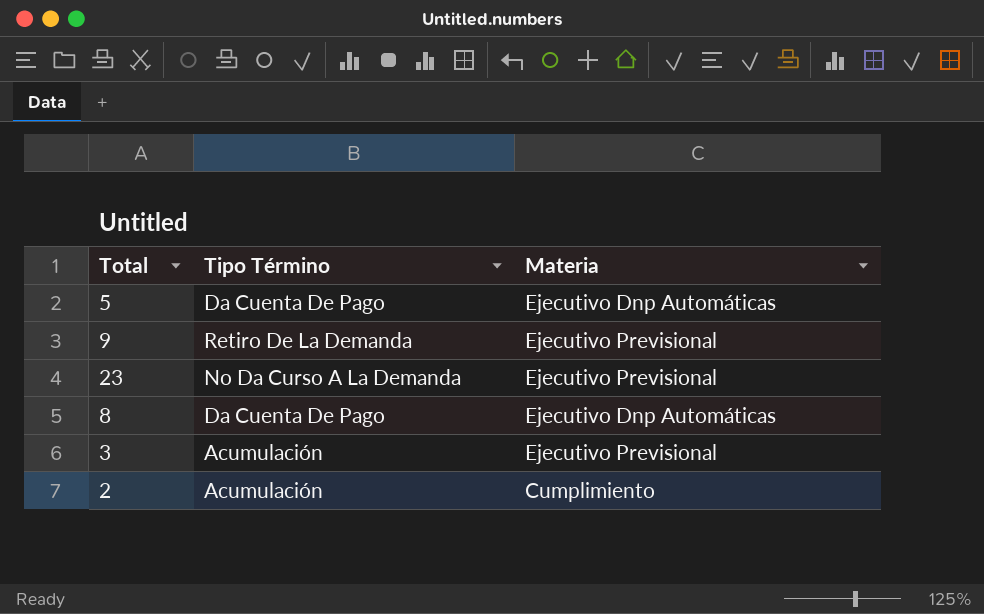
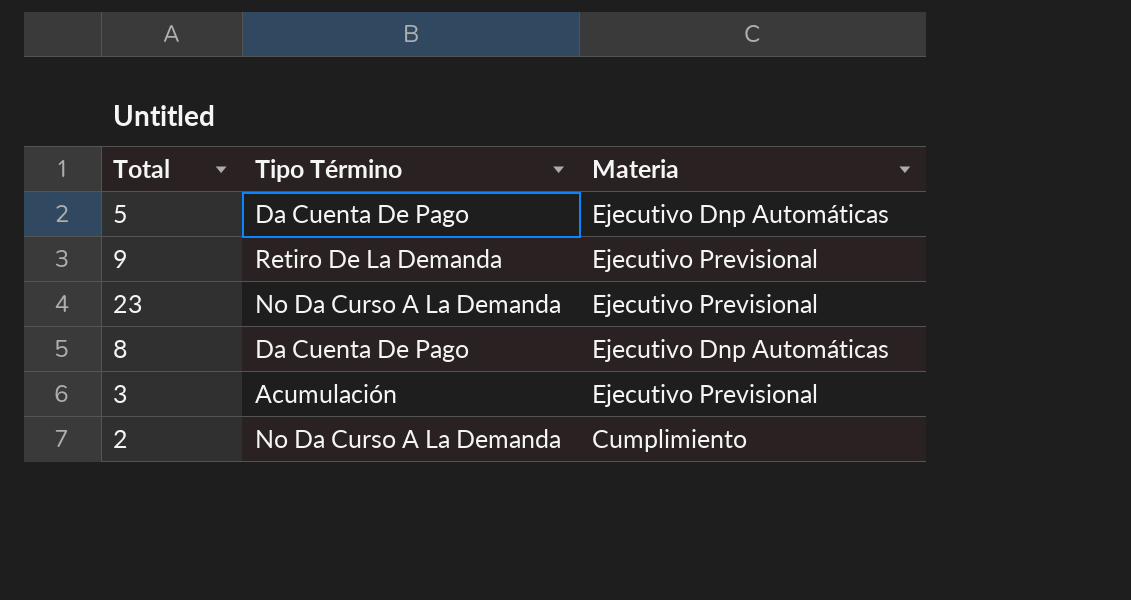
2 | Tipo Término: Acumulación -> No Da Curso A La Demanda

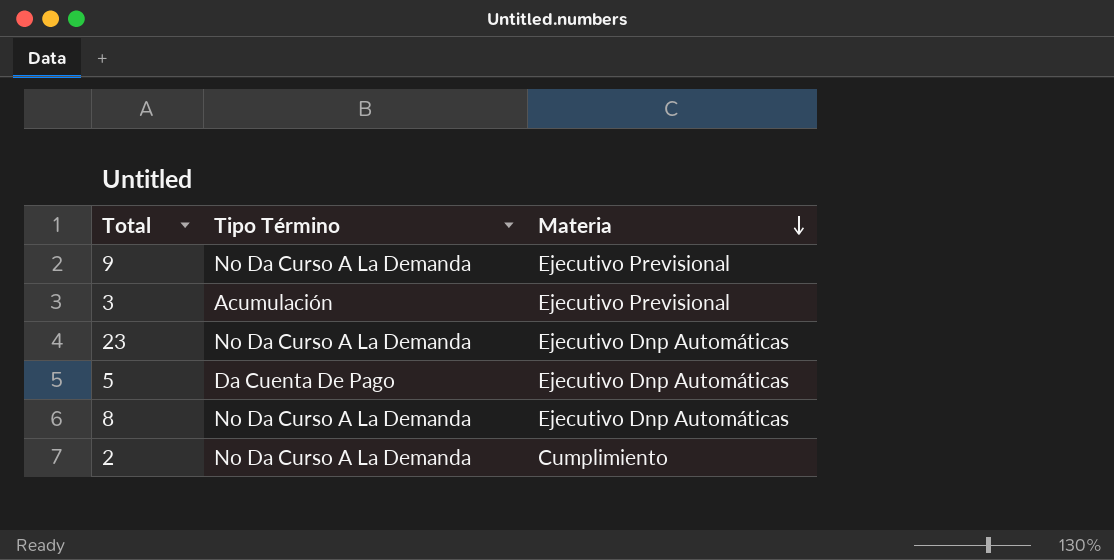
row order: none -> Materia descending
9 | Tipo Término: Retiro De La Demanda -> No Da Curso A La Demanda
23 | Materia: Ejecutivo Previsional -> Ejecutivo Dnp Automáticas
8 | Tipo Término: Da Cuenta De Pago -> No Da Curso A La Demanda

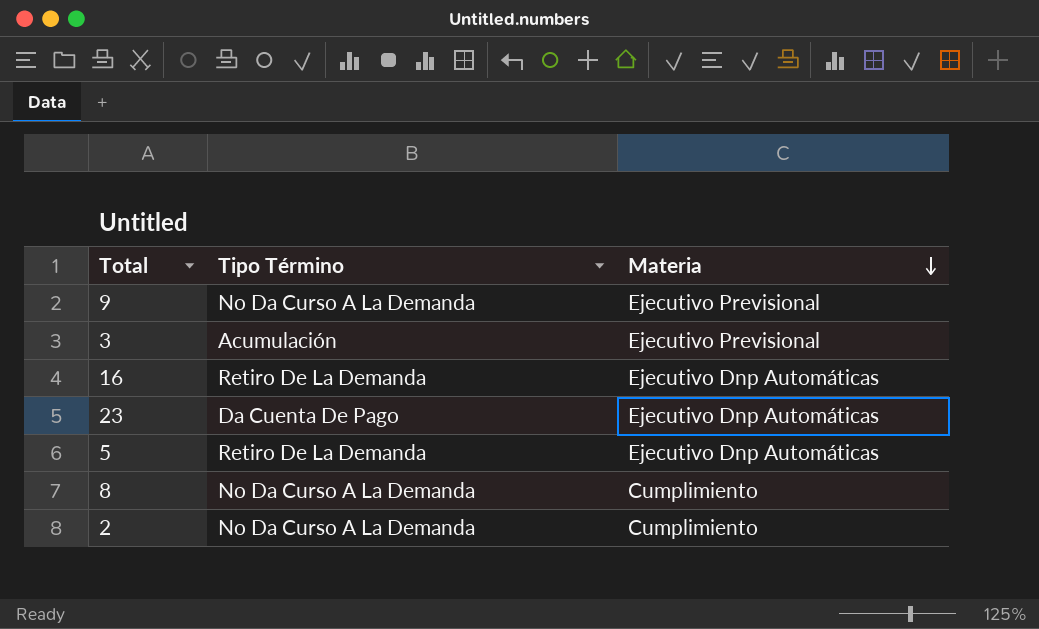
row 16: none -> Retiro De La Demanda | Ejecutivo Dnp Automáticas
23 | Tipo Término: No Da Curso A La Demanda -> Da Cuenta De Pago
5 | Tipo Término: Da Cuenta De Pago -> Retiro De La Demanda
8 | Materia: Ejecutivo Dnp Automáticas -> Cumplimiento

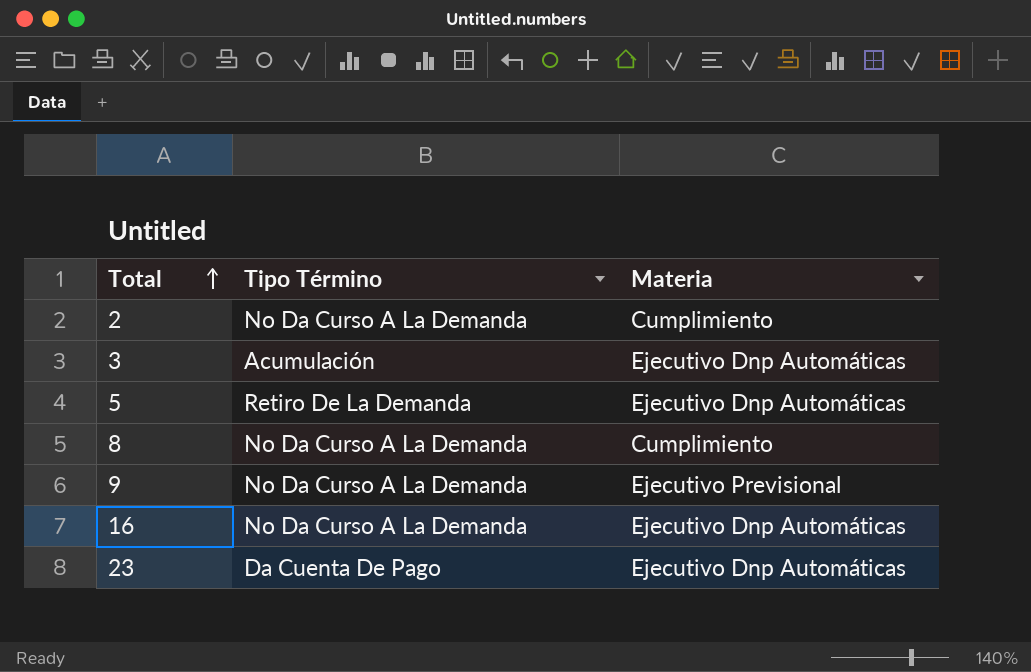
row order: Materia descending -> Total ascending
3 | Materia: Ejecutivo Previsional -> Ejecutivo Dnp Automáticas
16 | Tipo Término: Retiro De La Demanda -> No Da Curso A La Demanda

